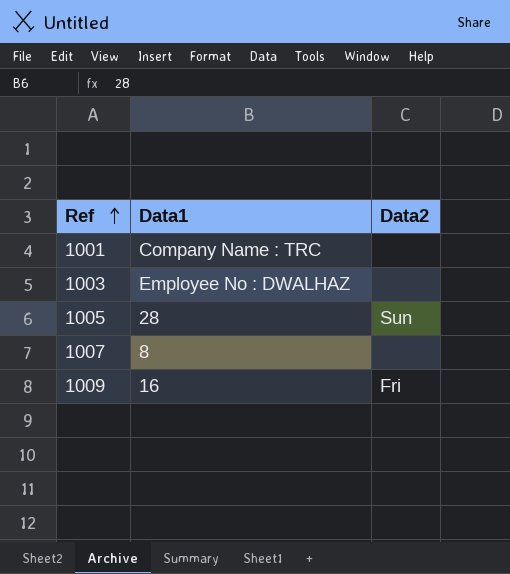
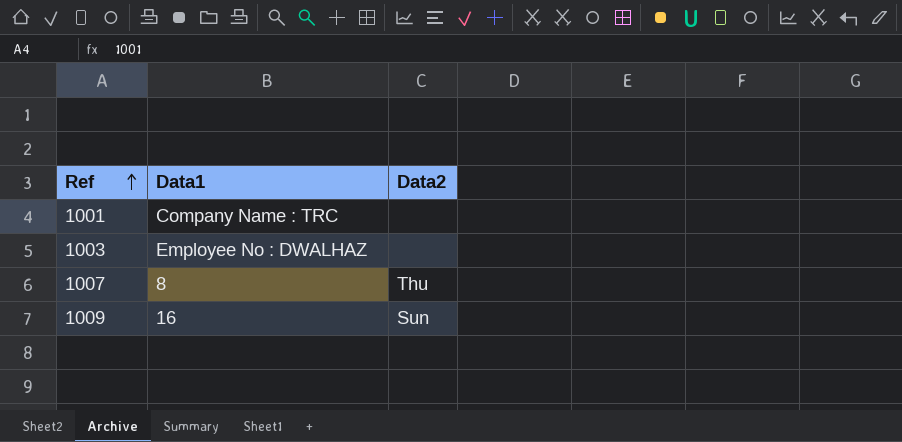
row 1005: 28 | Sun -> none
1007 | Data2: none -> Thu
1009 | Data2: Fri -> Sun

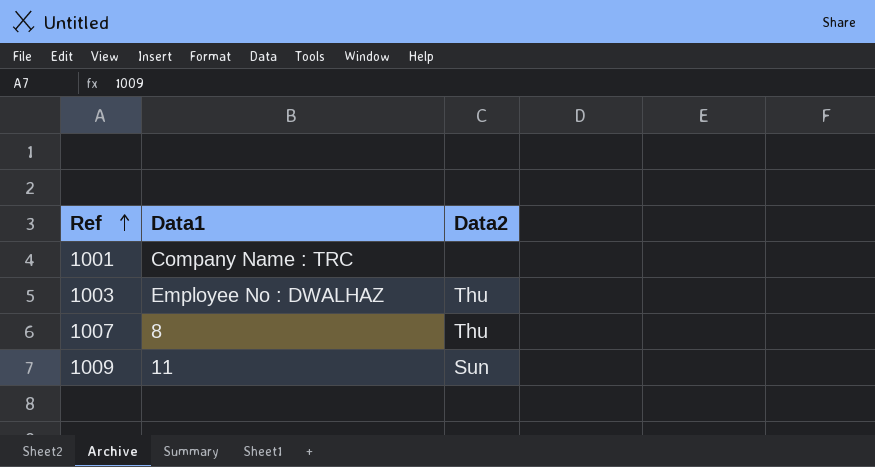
1003 | Data2: none -> Thu
1009 | Data1: 16 -> 11

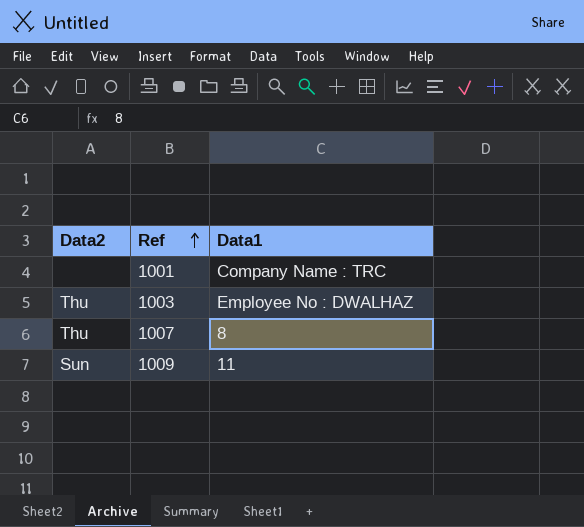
column Data2 | position: 3 -> 1

